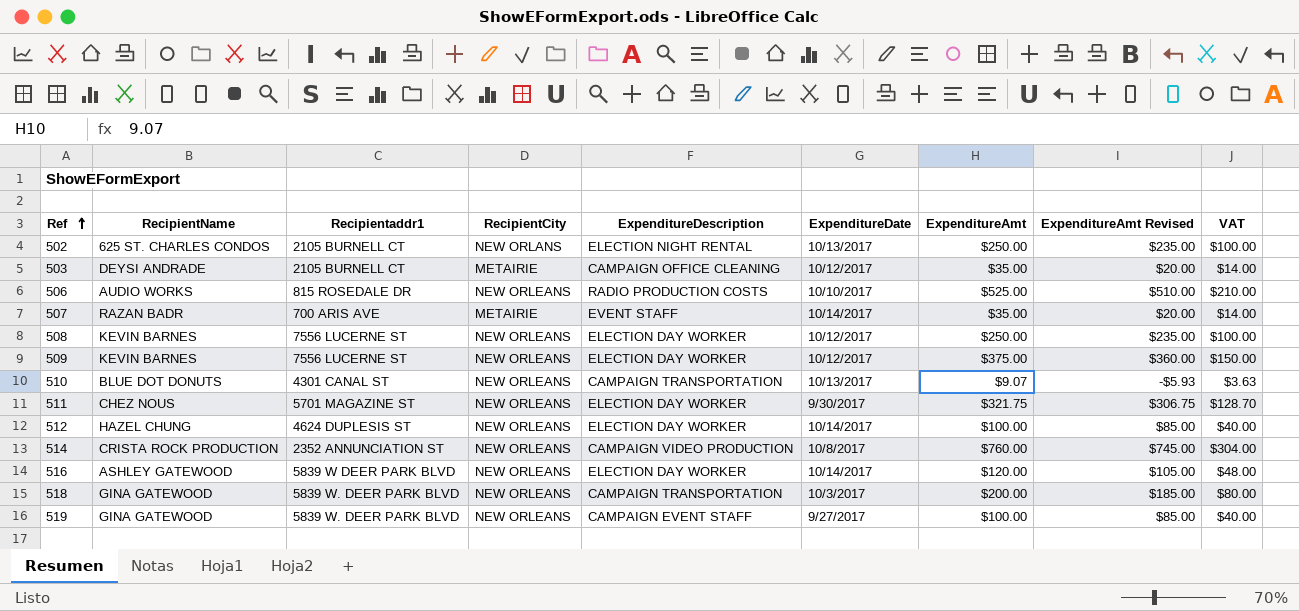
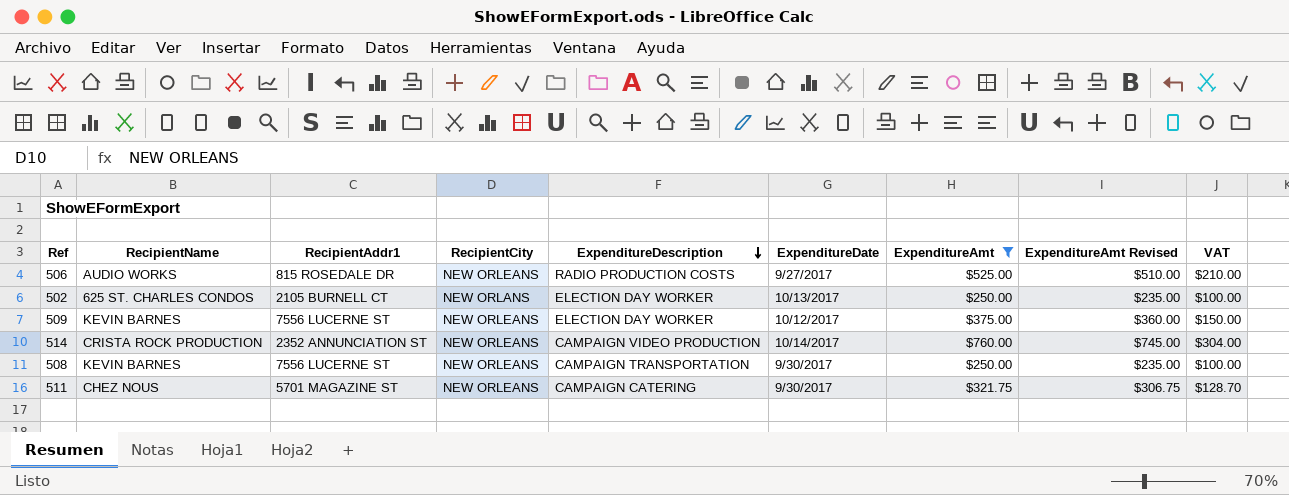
filter: none -> ExpenditureAmt >= $250.00
row order: Ref ascending -> ExpenditureDescription descending
column name: Recipientaddr1 -> RecipientAddr1
506 | ExpenditureDate: 10/10/2017 -> 9/27/2017
502 | ExpenditureDescription: ELECTION NIGHT RENTAL -> ELECTION DAY WORKER
514 | ExpenditureDate: 10/8/2017 -> 10/14/2017
508 | ExpenditureDescription: ELECTION DAY WORKER -> CAMPAIGN TRANSPORTATION
508 | ExpenditureDate: 10/12/2017 -> 9/30/2017
511 | ExpenditureDescription: ELECTION DAY WORKER -> CAMPAIGN CATERING

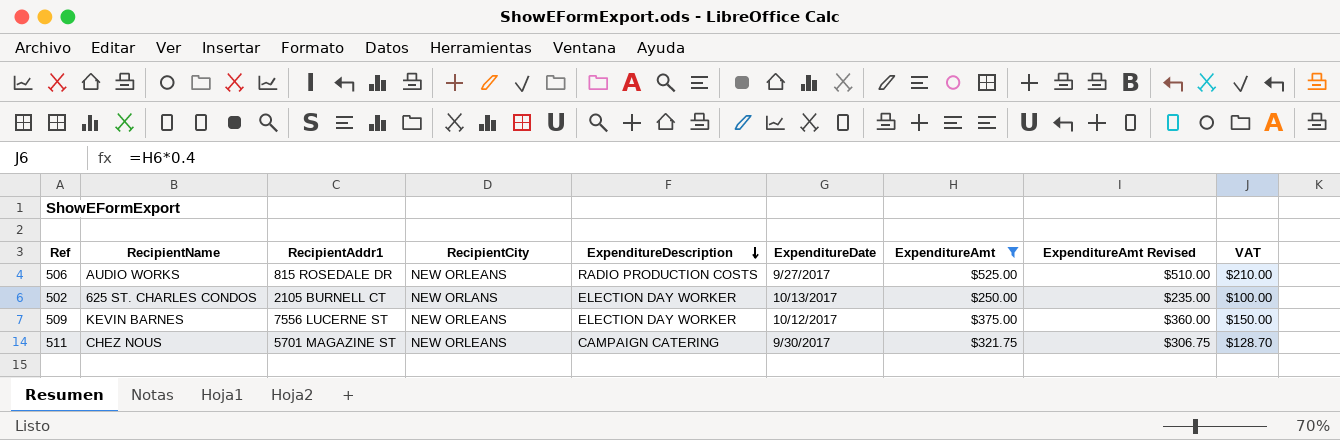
row 514: CRISTA ROCK PRODUCTION | 2352 ANNUNCIATION ST | NEW ORLEANS | CAMPAIGN VIDEO PRODUCTION | 10/14/2017 | $760.00 | $745.00 | $304.00 -> none
row 508: KEVIN BARNES | 7556 LUCERNE ST | NEW ORLEANS | CAMPAIGN TRANSPORTATION | 9/30/2017 | $250.00 | $235.00 | $100.00 -> none

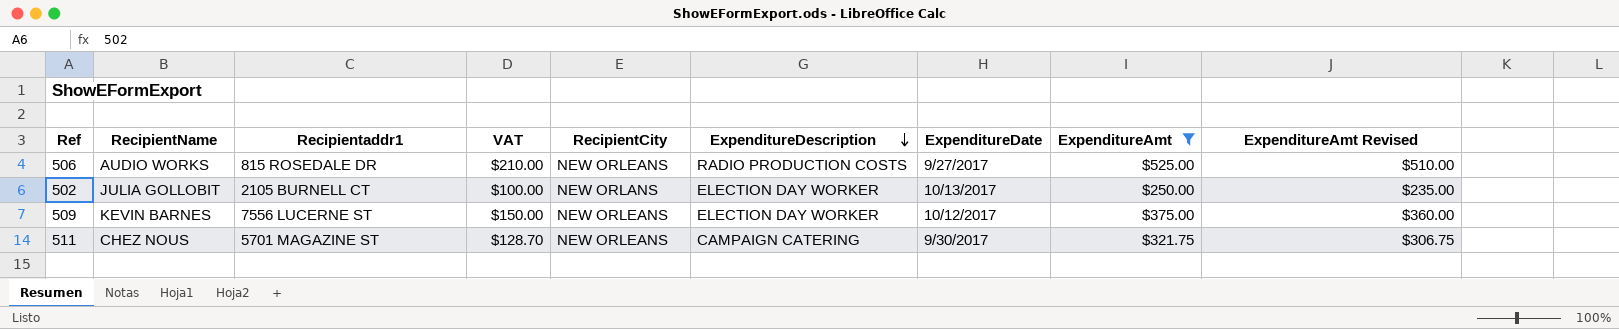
column name: RecipientAddr1 -> Recipientaddr1
column VAT | position: 9 -> 4
502 | RecipientName: 625 ST. CHARLES CONDOS -> JULIA GOLLOBIT

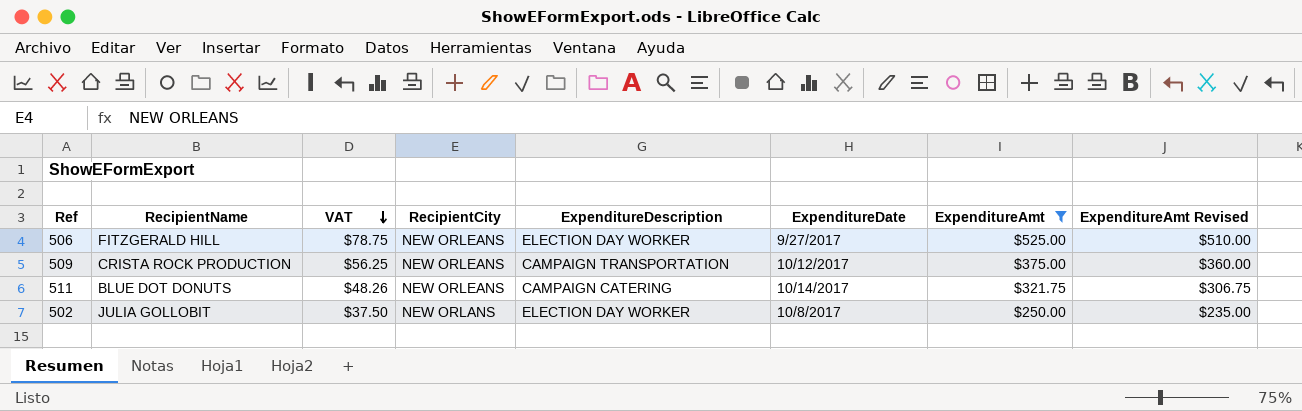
row order: ExpenditureDescription descending -> VAT descending
column Recipientaddr1 | position: 3 -> none
column VAT | formula: [ExpenditureAmt] * 0.4 -> [ExpenditureAmt] * 0.15
506 | RecipientName: AUDIO WORKS -> FITZGERALD HILL
506 | ExpenditureDescription: RADIO PRODUCTION COSTS -> ELECTION DAY WORKER
509 | RecipientName: KEVIN BARNES -> CRISTA ROCK PRODUCTION
509 | ExpenditureDescription: ELECTION DAY WORKER -> CAMPAIGN TRANSPORTATION
511 | RecipientName: CHEZ NOUS -> BLUE DOT DONUTS
511 | ExpenditureDate: 9/30/2017 -> 10/14/2017
502 | ExpenditureDate: 10/13/2017 -> 10/8/2017

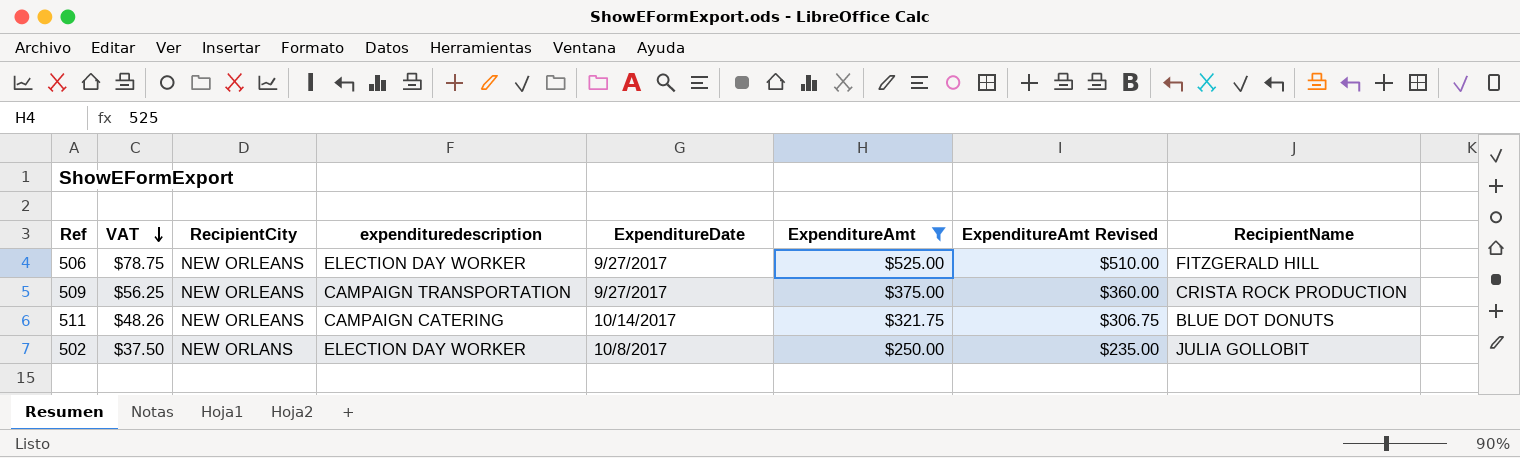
column name: ExpenditureDescription -> expendituredescription
column RecipientName | position: 2 -> 8
509 | ExpenditureDate: 10/12/2017 -> 9/27/2017

